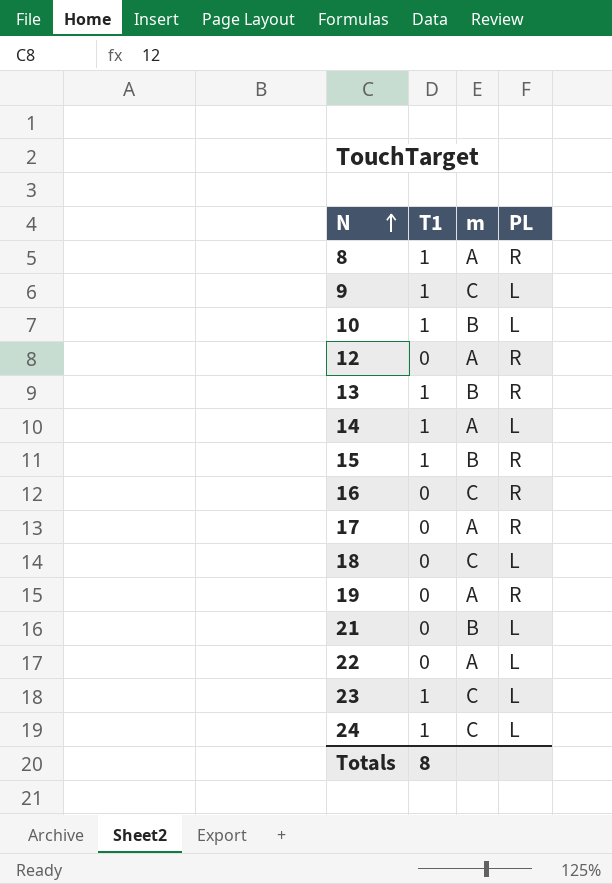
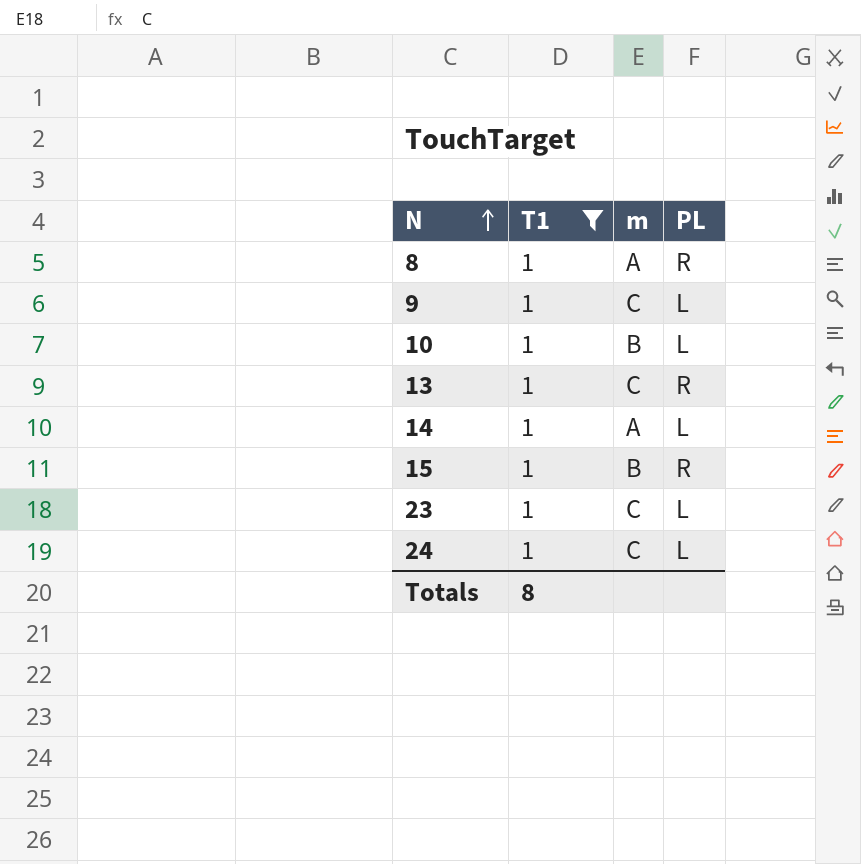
filter: none -> T1 = 1
13 | m: B -> C

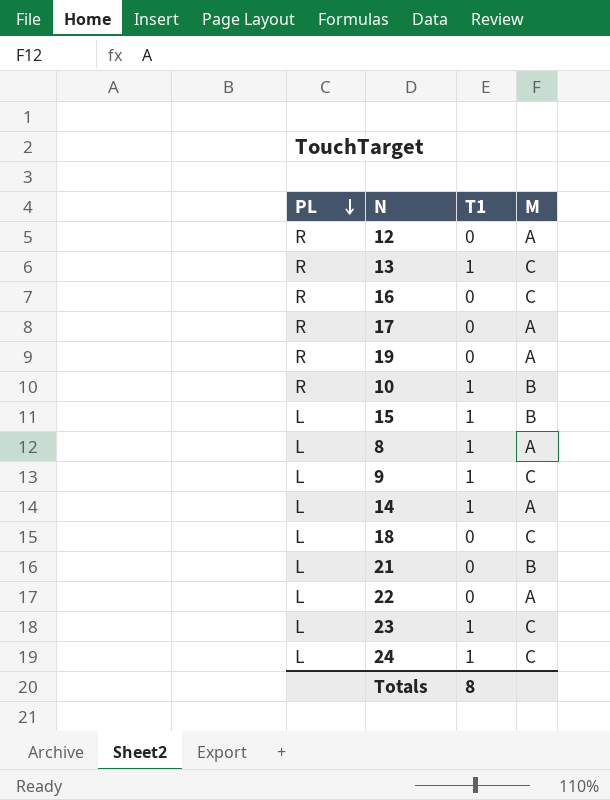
filter: T1 = 1 -> none
row order: N ascending -> PL descending
column PL | position: 4 -> 1
column name: m -> M
10 | PL: L -> R
15 | PL: R -> L
8 | PL: R -> L

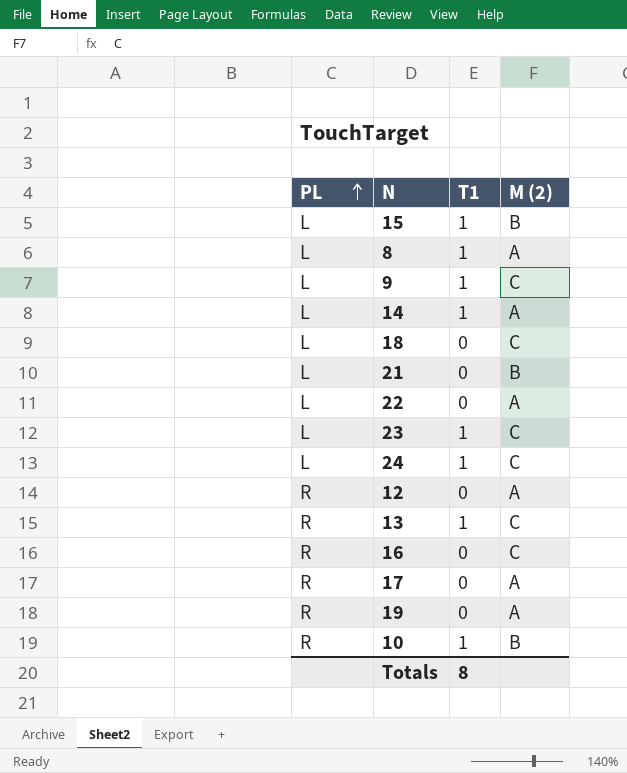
row order: PL descending -> PL ascending
column name: M -> M (2)

